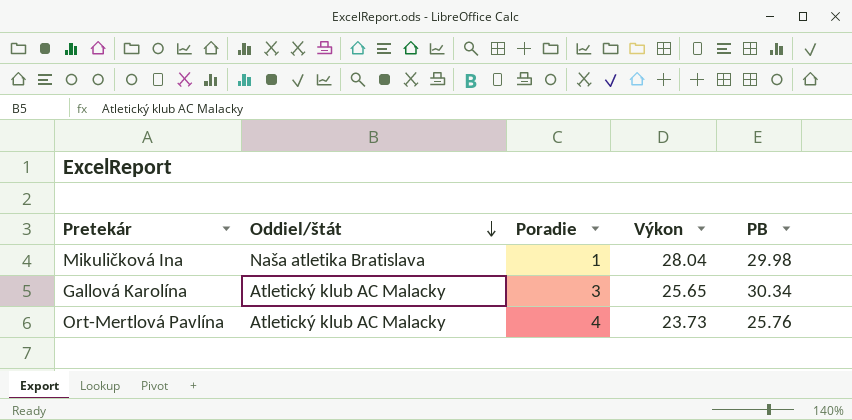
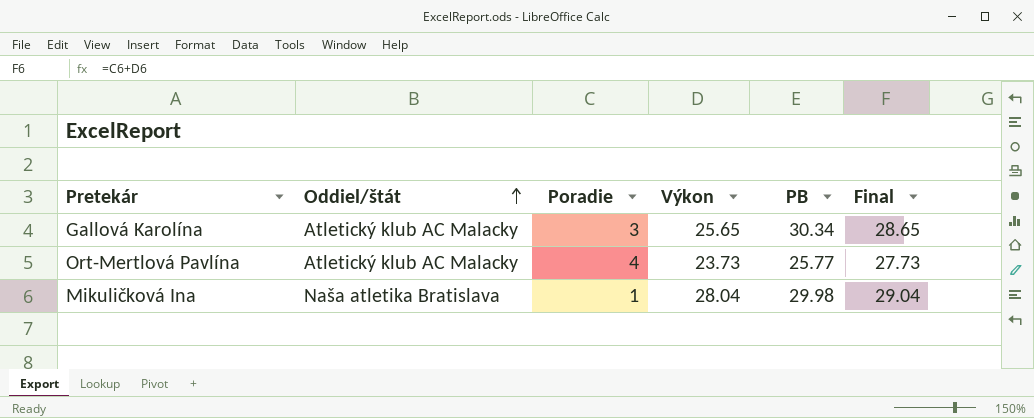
row order: Oddiel/štát descending -> Oddiel/štát ascending
column Final | formula: none -> [Poradie] + [Výkon]
Ort-Mertlová Pavlína | PB: 25.76 -> 25.77

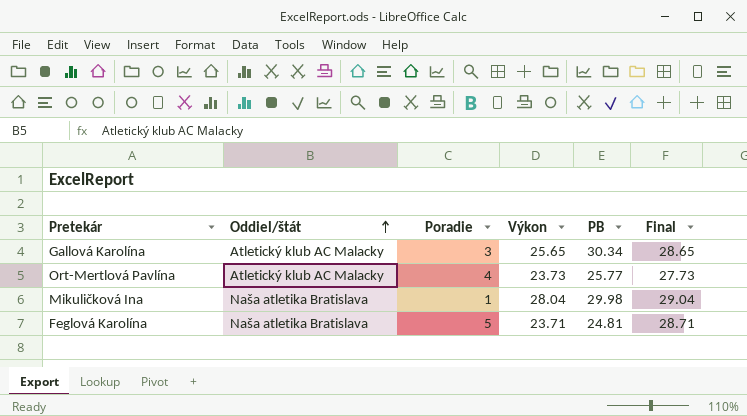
row Feglová Karolína: none -> Naša atletika Bratislava | 5 | 23.71 | 24.81 | 28.71

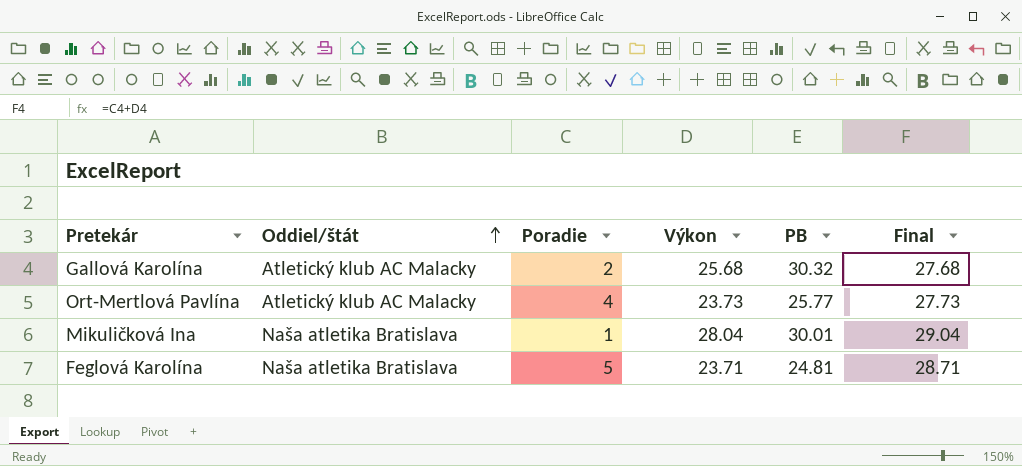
Gallová Karolína | Poradie: 3 -> 2
Gallová Karolína | Výkon: 25.65 -> 25.68
Gallová Karolína | PB: 30.34 -> 30.32
Gallová Karolína | Final: 28.65 -> 27.68
Mikuličková Ina | PB: 29.98 -> 30.01

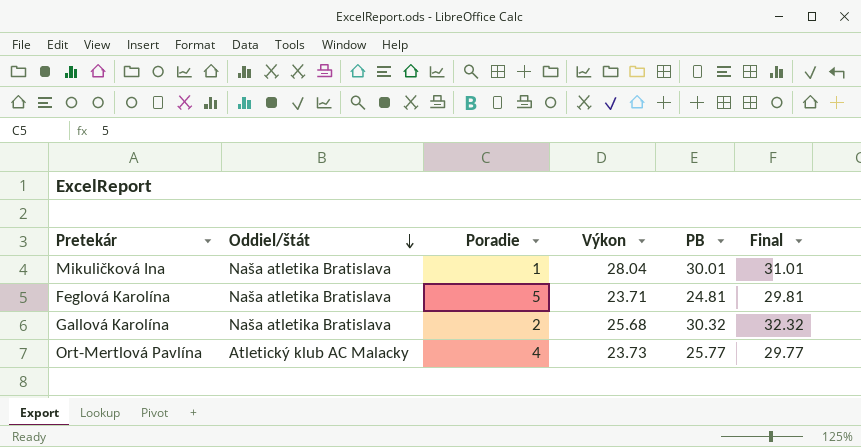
row order: Oddiel/štát ascending -> Oddiel/štát descending
column Final | formula: [Poradie] + [Výkon] -> [Poradie] + [PB]
Gallová Karolína | Oddiel/štát: Atletický klub AC Malacky -> Naša atletika Bratislava

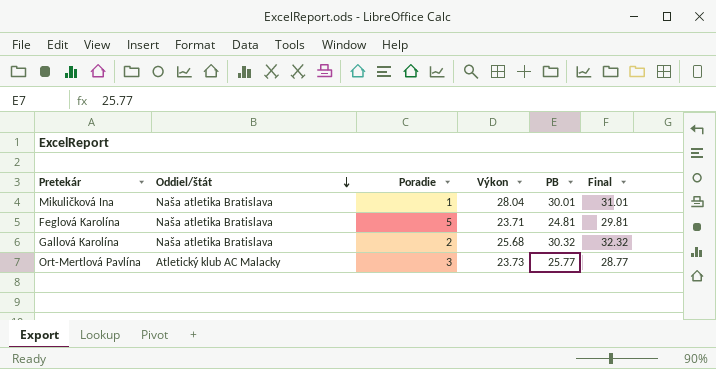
Ort-Mertlová Pavlína | Poradie: 4 -> 3
Ort-Mertlová Pavlína | Final: 29.77 -> 28.77

